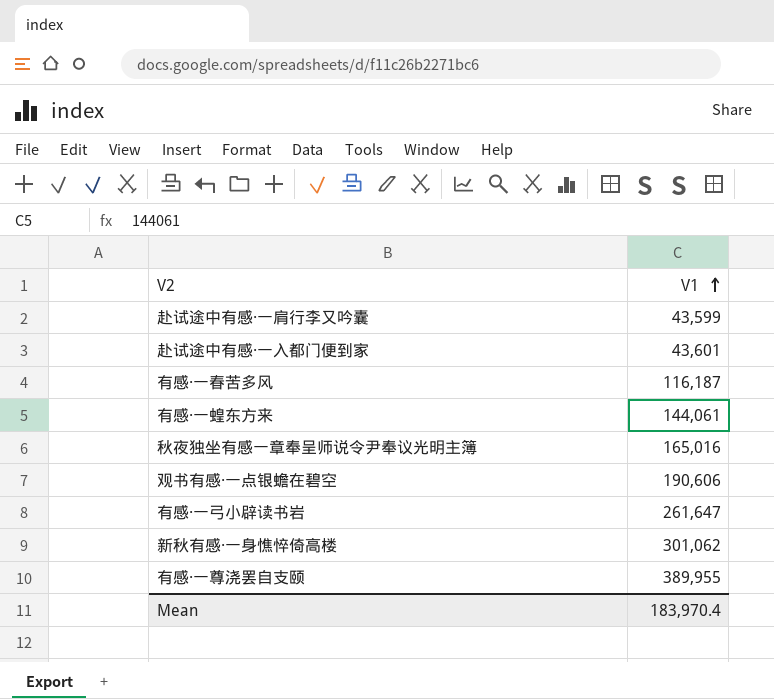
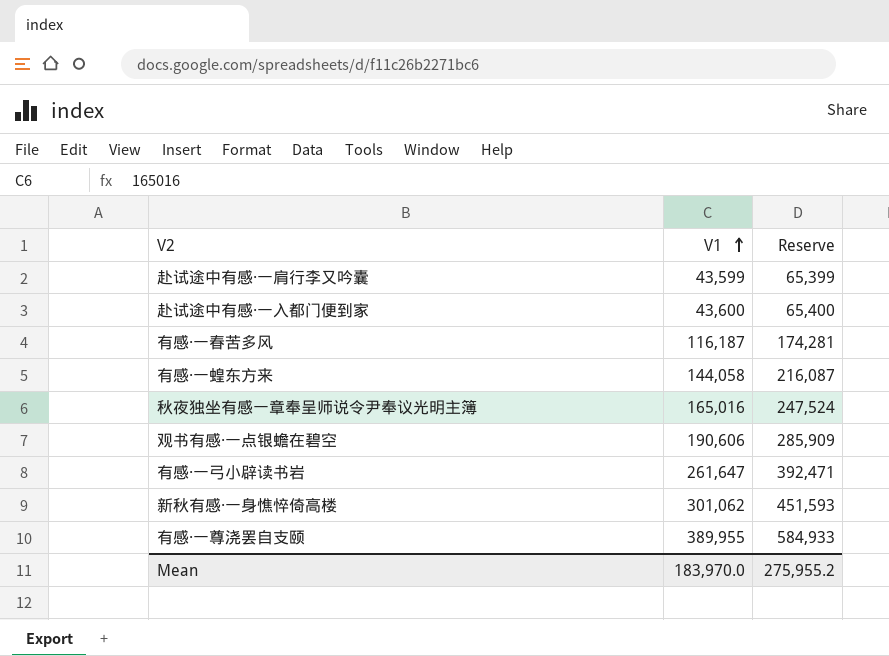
column Reserve | formula: none -> [V1] * 1.5
赴试途中有感·一入都门便到家 | V1: 43,601 -> 43,600
有感·一蝗东方来 | V1: 144,061 -> 144,058
Mean | V1: 183,970.4 -> 183,970.0

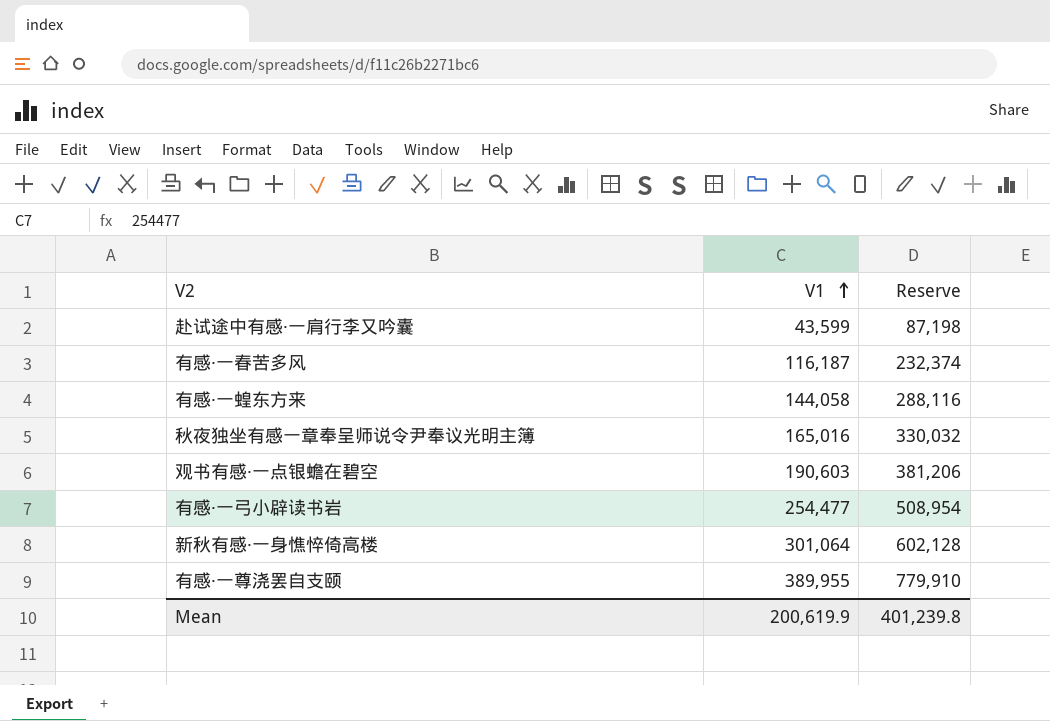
column Reserve | formula: [V1] * 1.5 -> [V1] * 2
row 赴试途中有感·一入都门便到家: 43,600 | 65,400 -> none
观书有感·一点银蟾在碧空 | V1: 190,606 -> 190,603
有感·一弓小辟读书岩 | V1: 261,647 -> 254,477
新秋有感·一身憔悴倚高楼 | V1: 301,062 -> 301,064
Mean | V1: 183,970.0 -> 200,619.9
Mean | Reserve: 275,955.2 -> 401,239.8

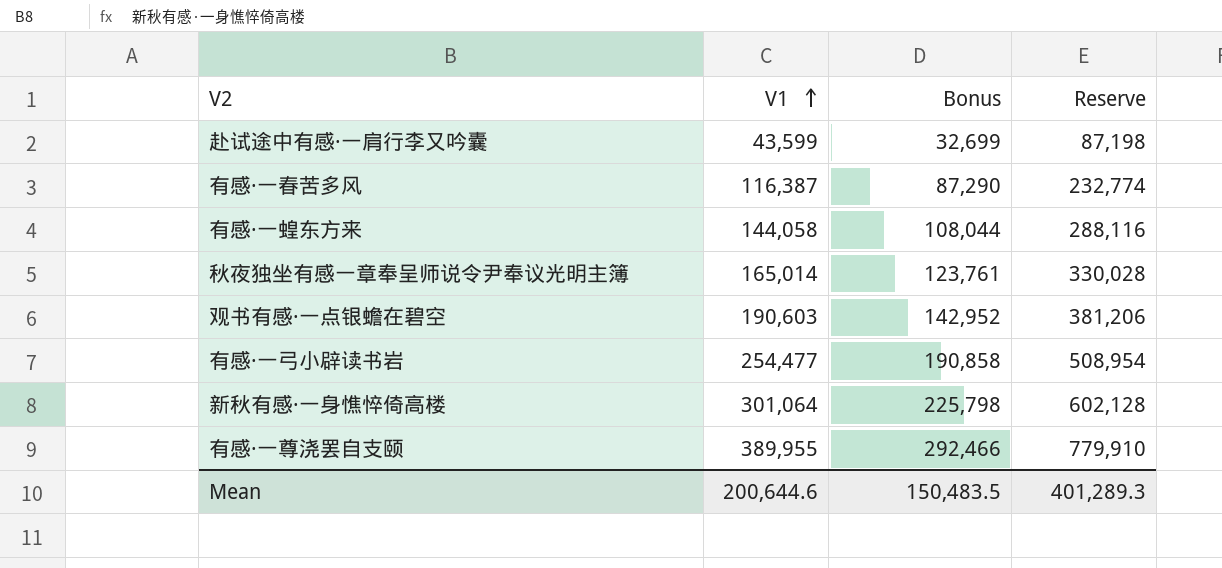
column Bonus | formula: none -> [V1] * 0.75
有感·一春苦多风 | V1: 116,187 -> 116,387
有感·一春苦多风 | Reserve: 232,374 -> 232,774
秋夜独坐有感一章奉呈师说令尹奉议光明主簿 | V1: 165,016 -> 165,014
秋夜独坐有感一章奉呈师说令尹奉议光明主簿 | Reserve: 330,032 -> 330,028
Mean | V1: 200,619.9 -> 200,644.6
Mean | Reserve: 401,239.8 -> 401,289.3

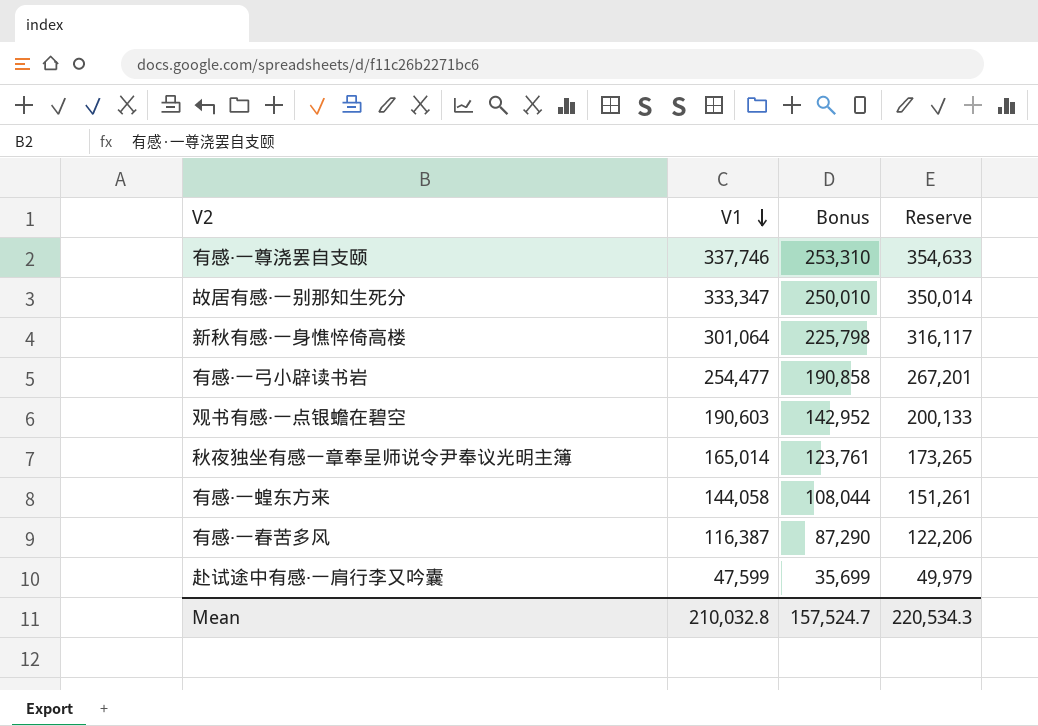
row order: V1 ascending -> V1 descending
column Reserve | formula: [V1] * 2 -> [V1] * 1.05
有感·一尊浇罢自支颐 | V1: 389,955 -> 337,746
有感·一尊浇罢自支颐 | Bonus: 292,466 -> 253,310
row 故居有感·一别那知生死分: none -> 333,347 | 250,010 | 350,014
赴试途中有感·一肩行李又吟囊 | V1: 43,599 -> 47,599
赴试途中有感·一肩行李又吟囊 | Bonus: 32,699 -> 35,699
Mean | V1: 200,644.6 -> 210,032.8
Mean | Bonus: 150,483.5 -> 157,524.7
Mean | Reserve: 401,289.3 -> 220,534.3

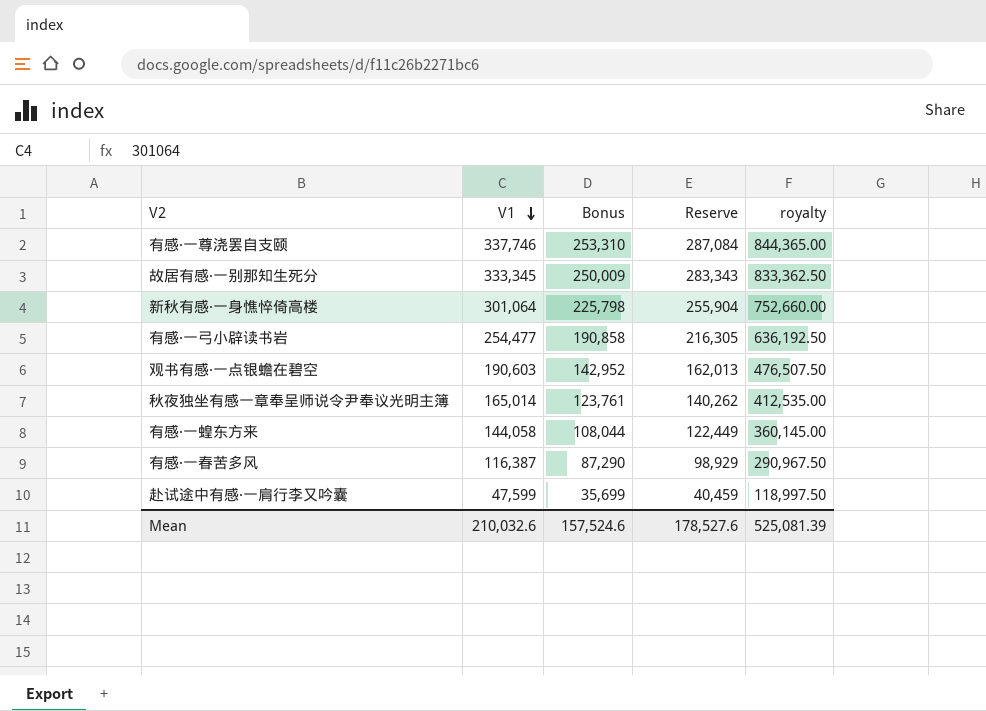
column Reserve | formula: [V1] * 1.05 -> [V1] * 0.85
column royalty | formula: none -> [V1] * 2.5
故居有感·一别那知生死分 | V1: 333,347 -> 333,345
故居有感·一别那知生死分 | Bonus: 250,010 -> 250,009
Mean | V1: 210,032.8 -> 210,032.6
Mean | Bonus: 157,524.7 -> 157,524.6
Mean | Reserve: 220,534.3 -> 178,527.6

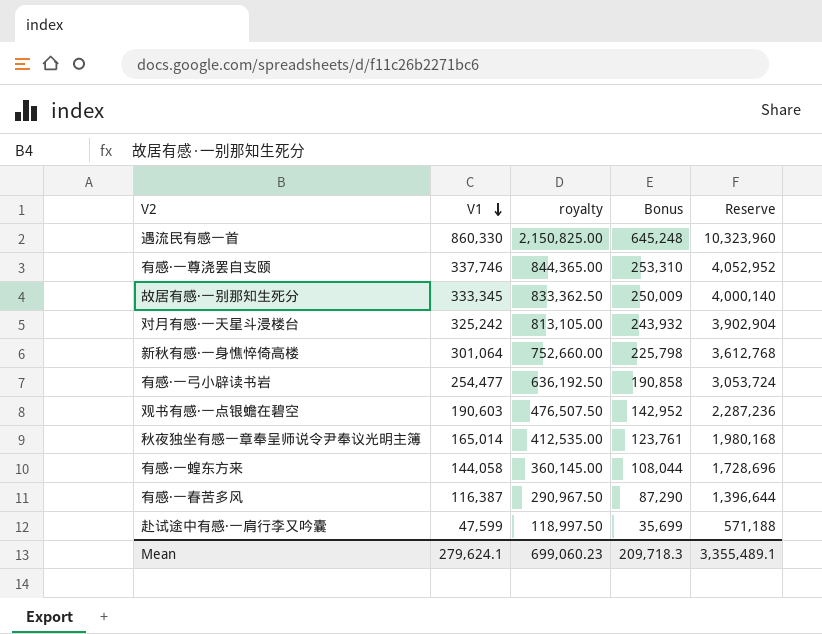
column royalty | position: 5 -> 3
column Reserve | formula: [V1] * 0.85 -> [V1] * 12
row 遇流民有感一首: none -> 860,330 | 2,150,825.00 | 645,248 | 10,323,960
row 对月有感·一天星斗浸楼台: none -> 325,242 | 813,105.00 | 243,932 | 3,902,904
Mean | V1: 210,032.6 -> 279,624.1
Mean | royalty: 525,081.39 -> 699,060.23
Mean | Bonus: 157,524.6 -> 209,718.3
Mean | Reserve: 178,527.6 -> 3,355,489.1

